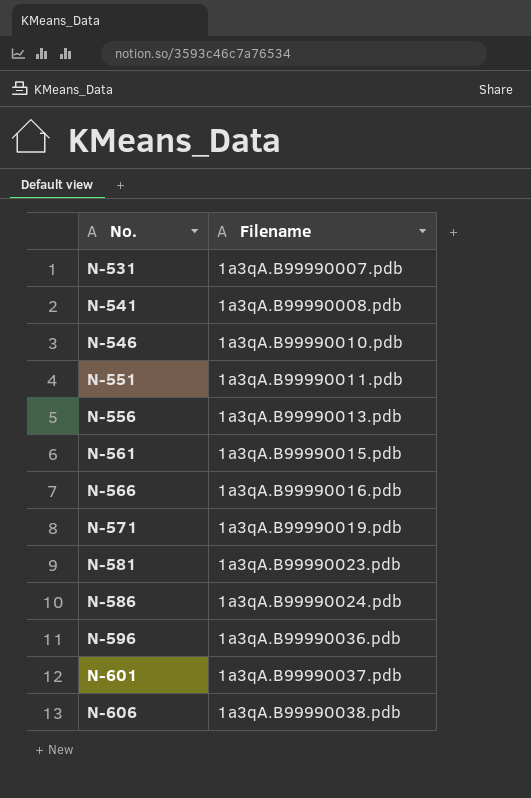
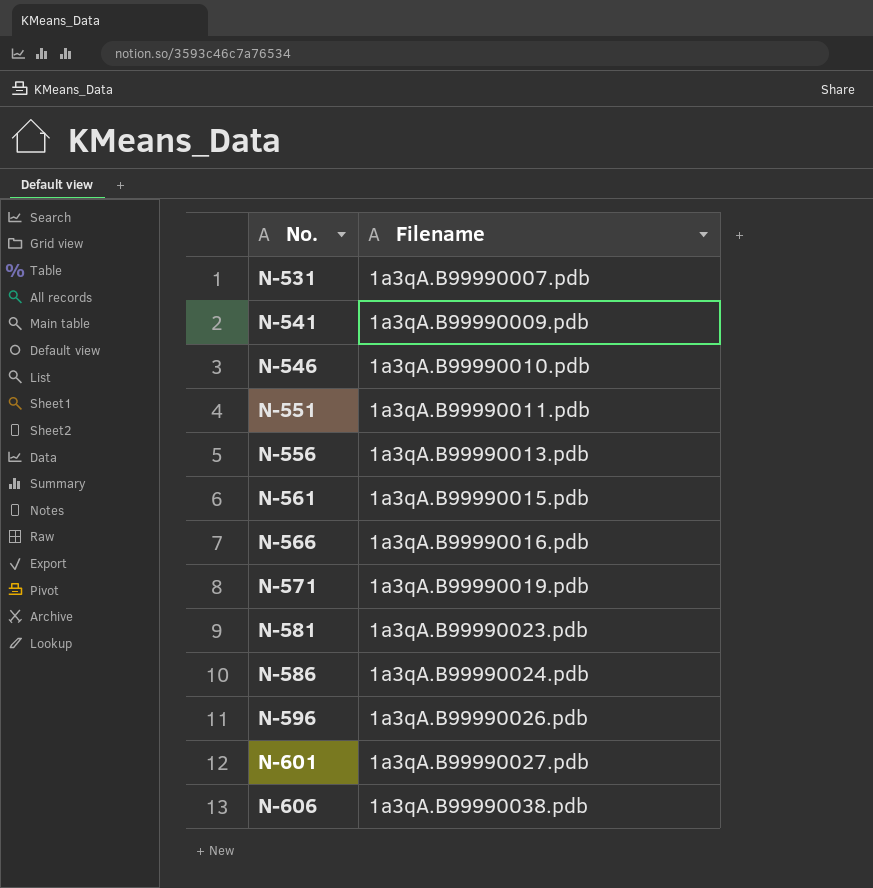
N-541 | Filename: 1a3qA.B99990008.pdb -> 1a3qA.B99990009.pdb
N-596 | Filename: 1a3qA.B99990036.pdb -> 1a3qA.B99990026.pdb
N-601 | Filename: 1a3qA.B99990037.pdb -> 1a3qA.B99990027.pdb

